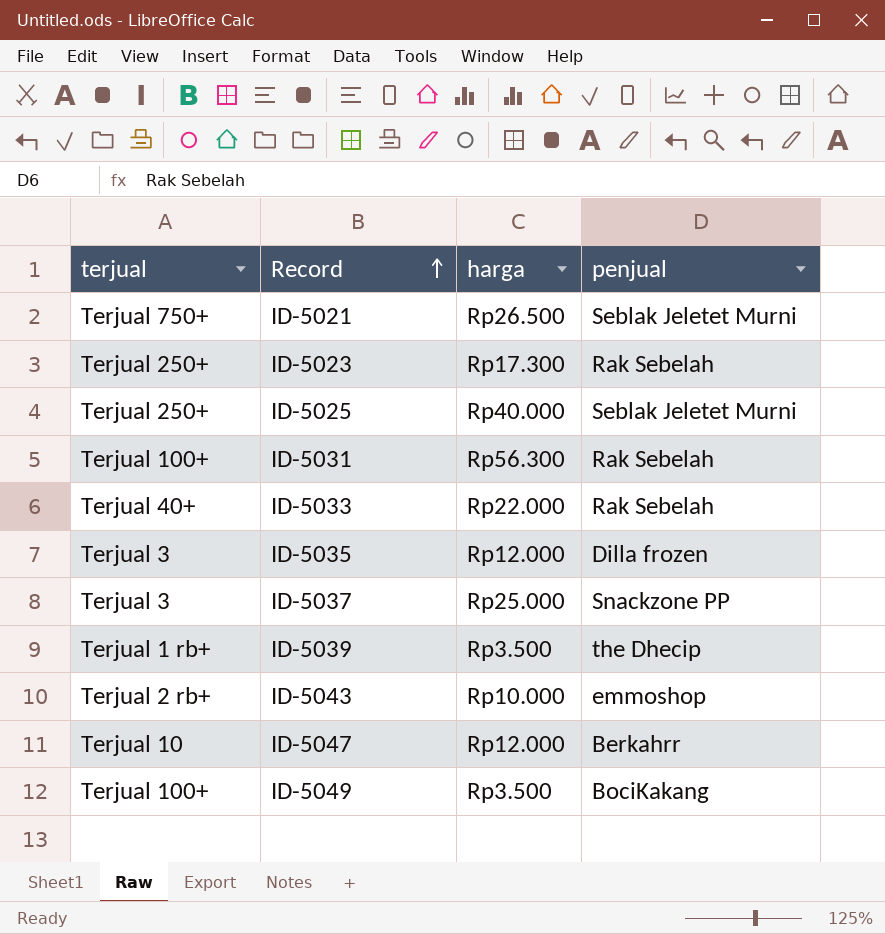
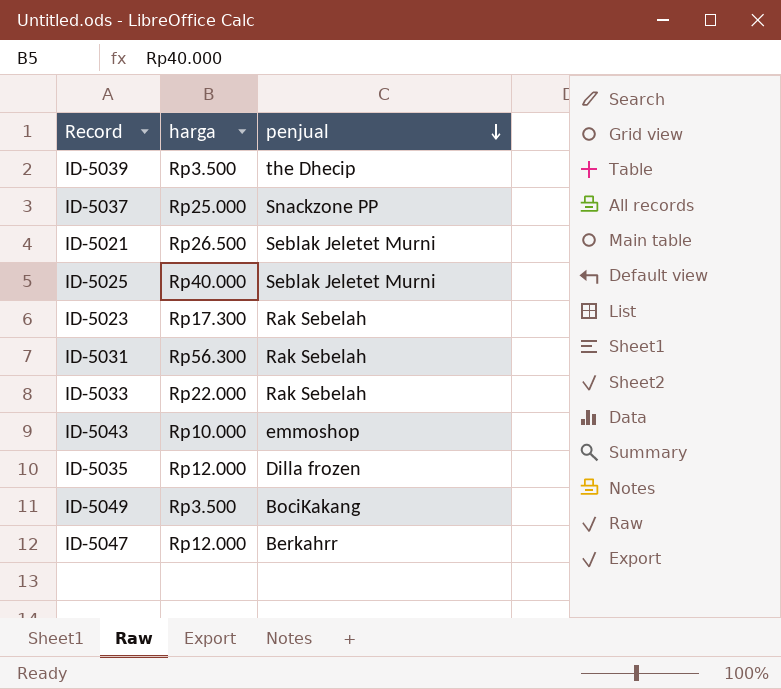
row order: Record ascending -> penjual descending
column terjual | position: 1 -> none

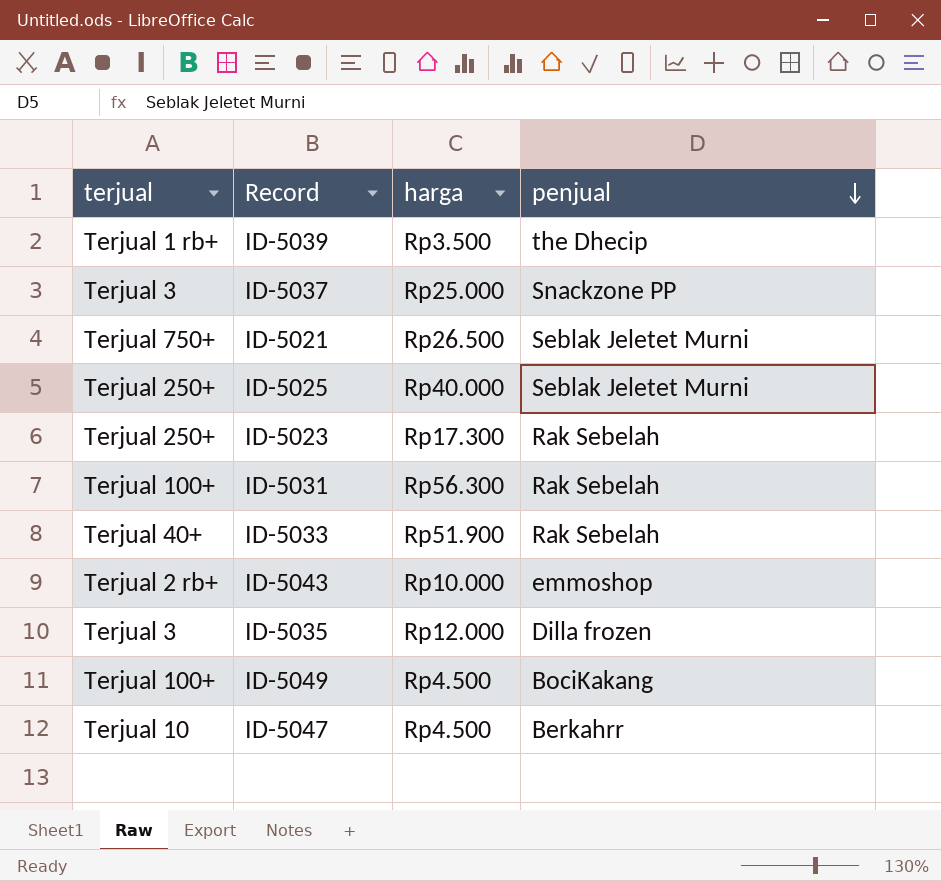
column terjual | position: none -> 1
ID-5033 | harga: Rp22.000 -> Rp51.900
ID-5049 | harga: Rp3.500 -> Rp4.500
ID-5047 | harga: Rp12.000 -> Rp4.500

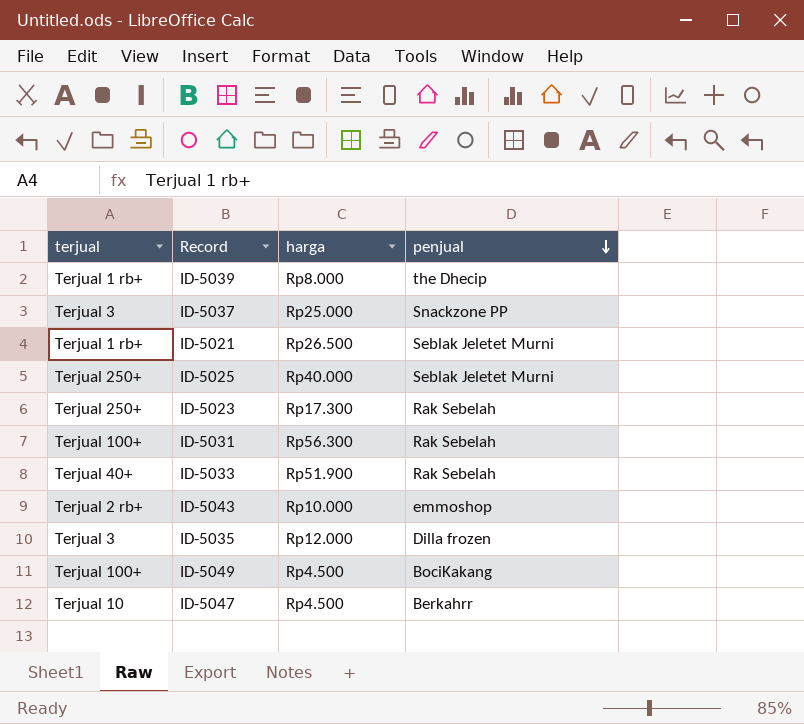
ID-5039 | harga: Rp3.500 -> Rp8.000
ID-5021 | terjual: Terjual 750+ -> Terjual 1 rb+

